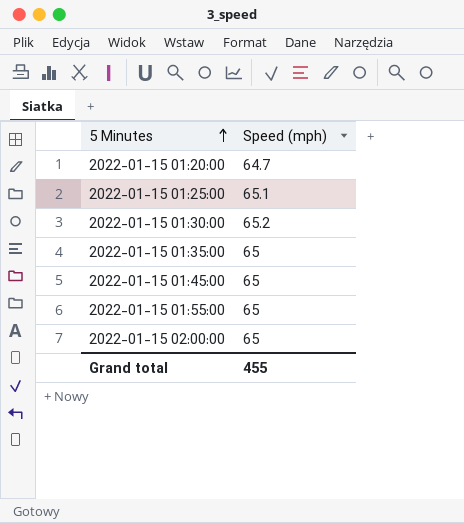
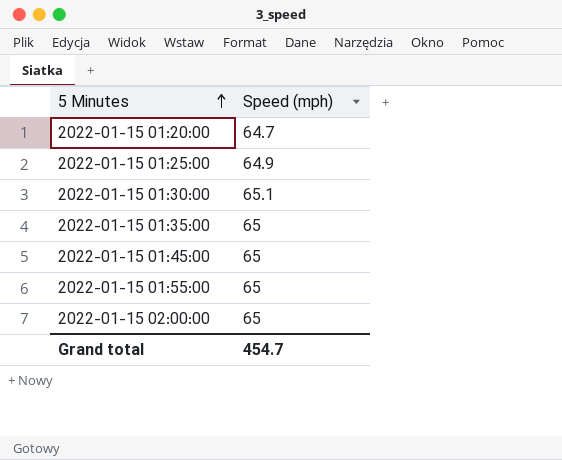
2022-01-15 01:25:00 | Speed (mph): 65.1 -> 64.9
2022-01-15 01:30:00 | Speed (mph): 65.2 -> 65.1
Grand total | Speed (mph): 455 -> 454.7

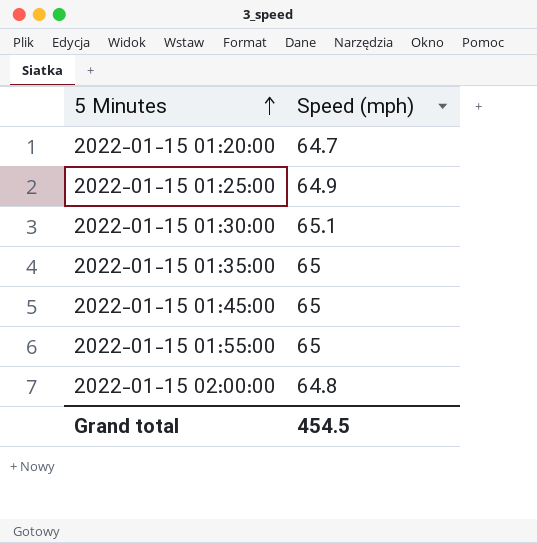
2022-01-15 02:00:00 | Speed (mph): 65 -> 64.8
Grand total | Speed (mph): 454.7 -> 454.5

